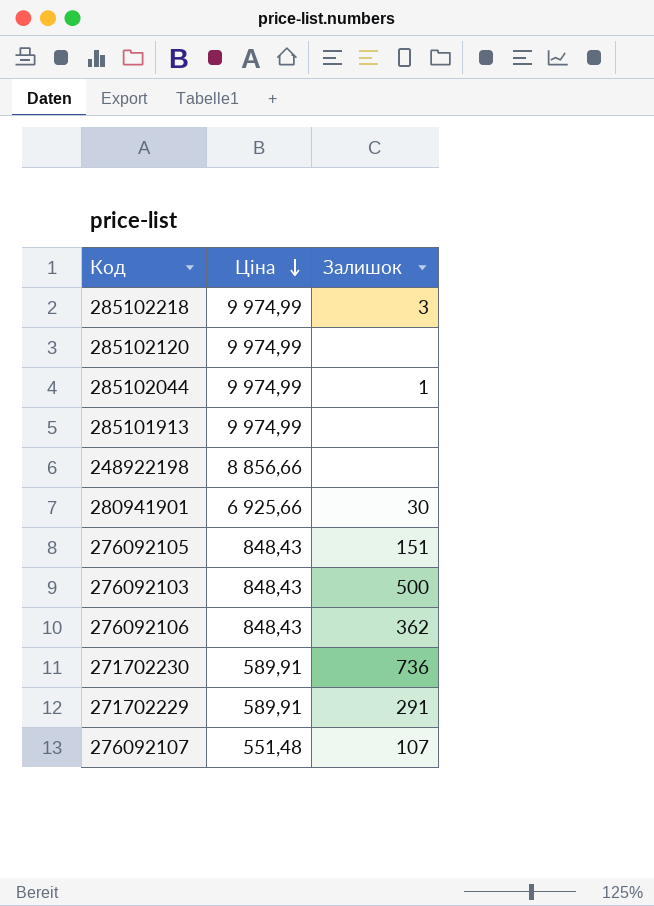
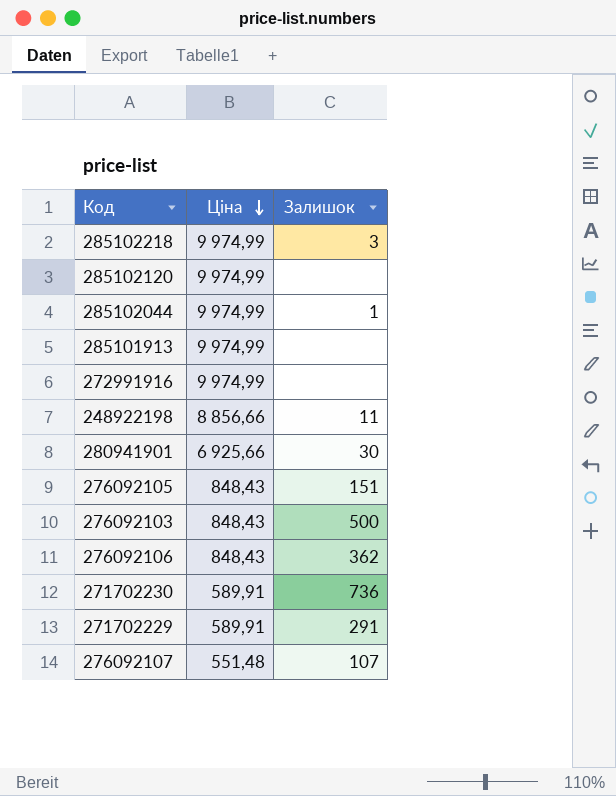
row 272991916: none -> 9 974,99 | none
248922198 | Залишок: none -> 11

